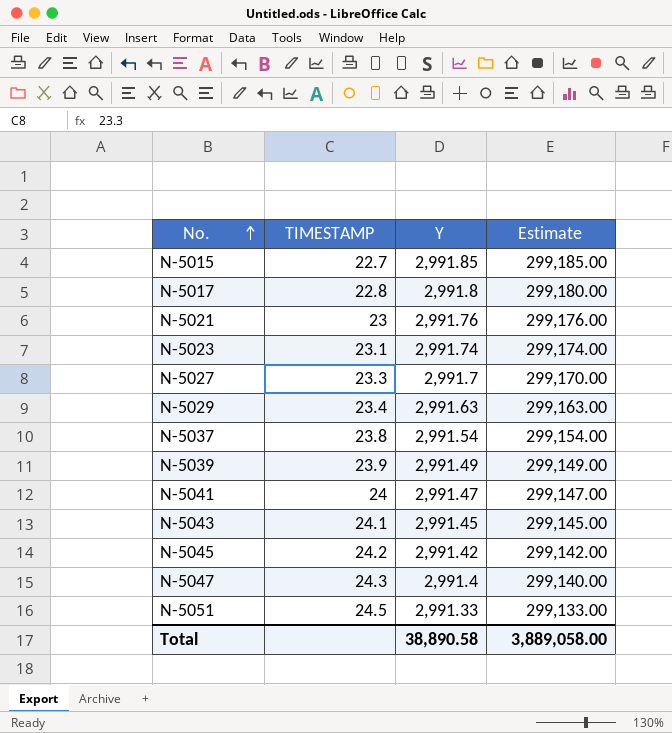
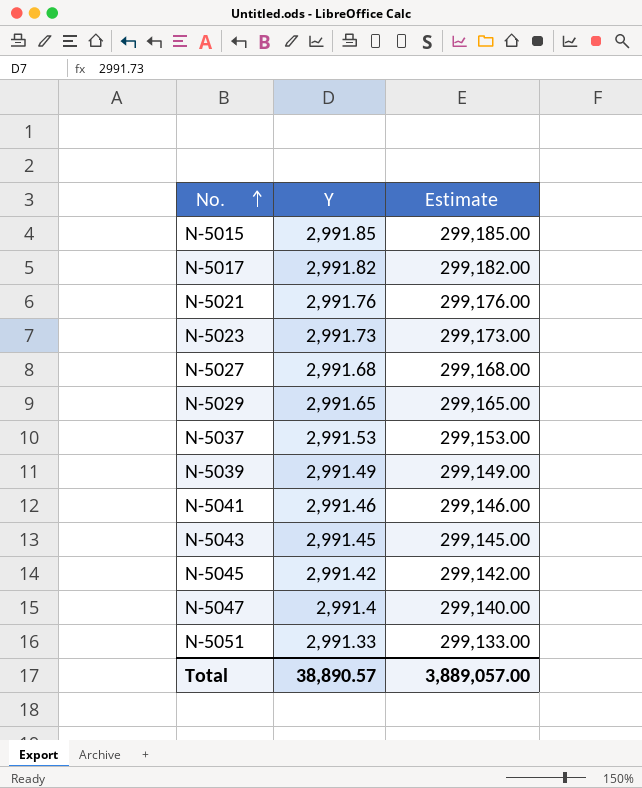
column TIMESTAMP | position: 2 -> none
N-5017 | Y: 2,991.8 -> 2,991.82
N-5017 | Estimate: 299,180.00 -> 299,182.00
N-5023 | Y: 2,991.74 -> 2,991.73
N-5023 | Estimate: 299,174.00 -> 299,173.00
N-5027 | Y: 2,991.7 -> 2,991.68
N-5027 | Estimate: 299,170.00 -> 299,168.00
N-5029 | Y: 2,991.63 -> 2,991.65
N-5029 | Estimate: 299,163.00 -> 299,165.00
N-5037 | Y: 2,991.54 -> 2,991.53
N-5037 | Estimate: 299,154.00 -> 299,153.00
N-5041 | Y: 2,991.47 -> 2,991.46
N-5041 | Estimate: 299,147.00 -> 299,146.00
Total | Y: 38,890.58 -> 38,890.57
Total | Estimate: 3,889,058.00 -> 3,889,057.00

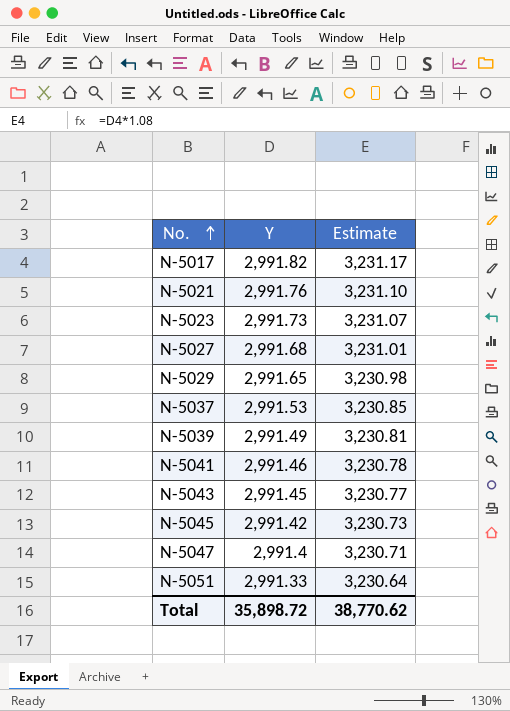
column Estimate | formula: [Y] * 100 -> [Y] * 1.08
row N-5015: 2,991.85 | 299,185.00 -> none
Total | Y: 38,890.57 -> 35,898.72
Total | Estimate: 3,889,057.00 -> 38,770.62

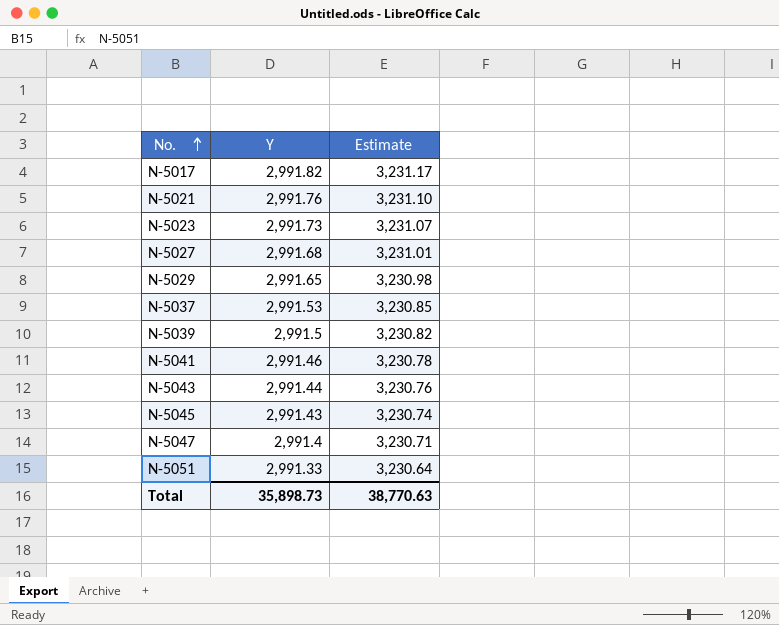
N-5039 | Y: 2,991.49 -> 2,991.5
N-5039 | Estimate: 3,230.81 -> 3,230.82
N-5043 | Y: 2,991.45 -> 2,991.44
N-5043 | Estimate: 3,230.77 -> 3,230.76
N-5045 | Y: 2,991.42 -> 2,991.43
N-5045 | Estimate: 3,230.73 -> 3,230.74
Total | Y: 35,898.72 -> 35,898.73
Total | Estimate: 38,770.62 -> 38,770.63

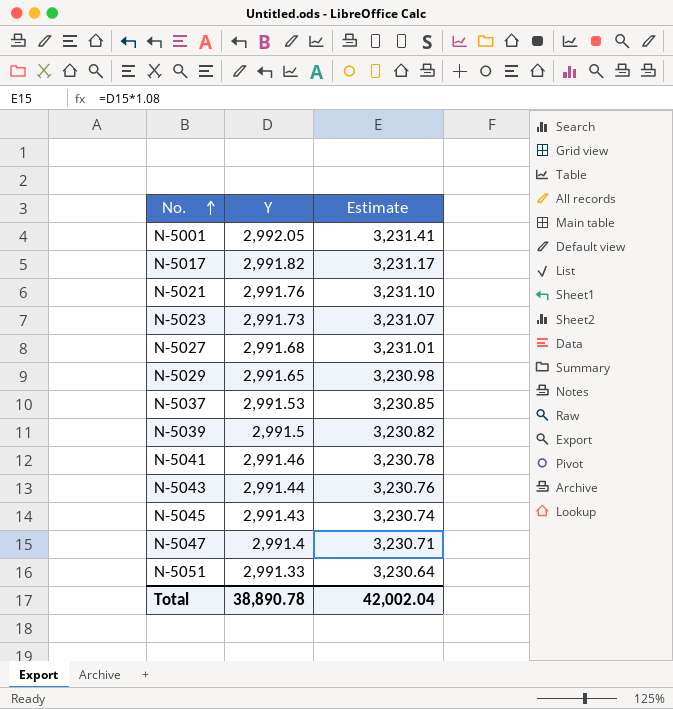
row N-5001: none -> 2,992.05 | 3,231.41
Total | Y: 35,898.73 -> 38,890.78
Total | Estimate: 38,770.63 -> 42,002.04

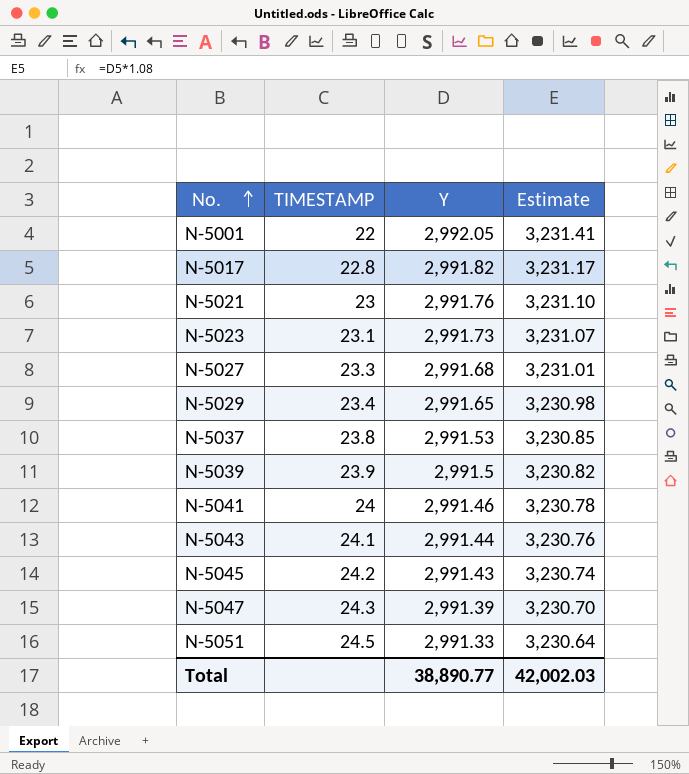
column TIMESTAMP | position: none -> 2
N-5047 | Y: 2,991.4 -> 2,991.39
N-5047 | Estimate: 3,230.71 -> 3,230.70
Total | Y: 38,890.78 -> 38,890.77
Total | Estimate: 42,002.04 -> 42,002.03

